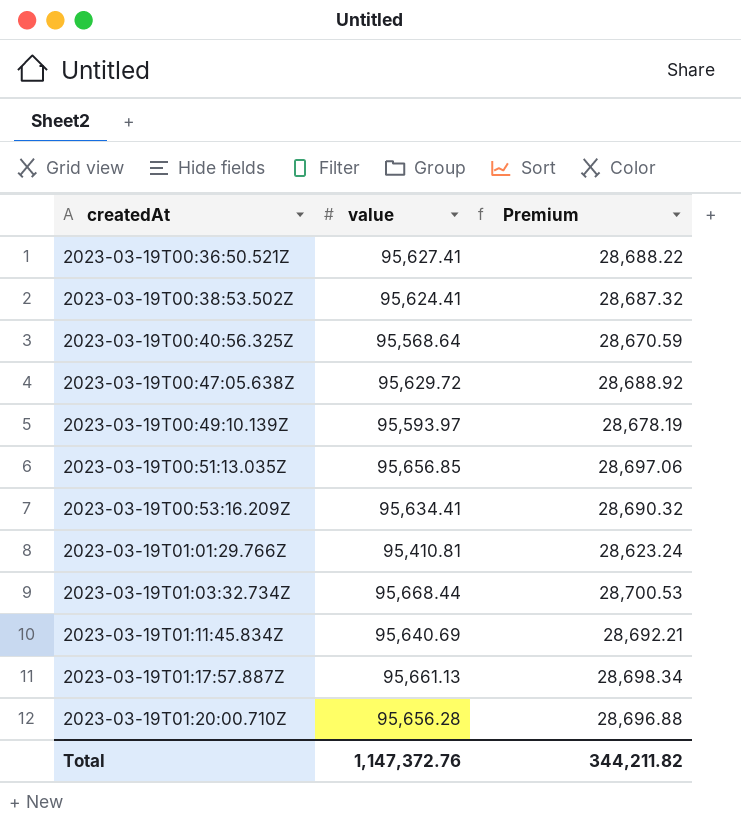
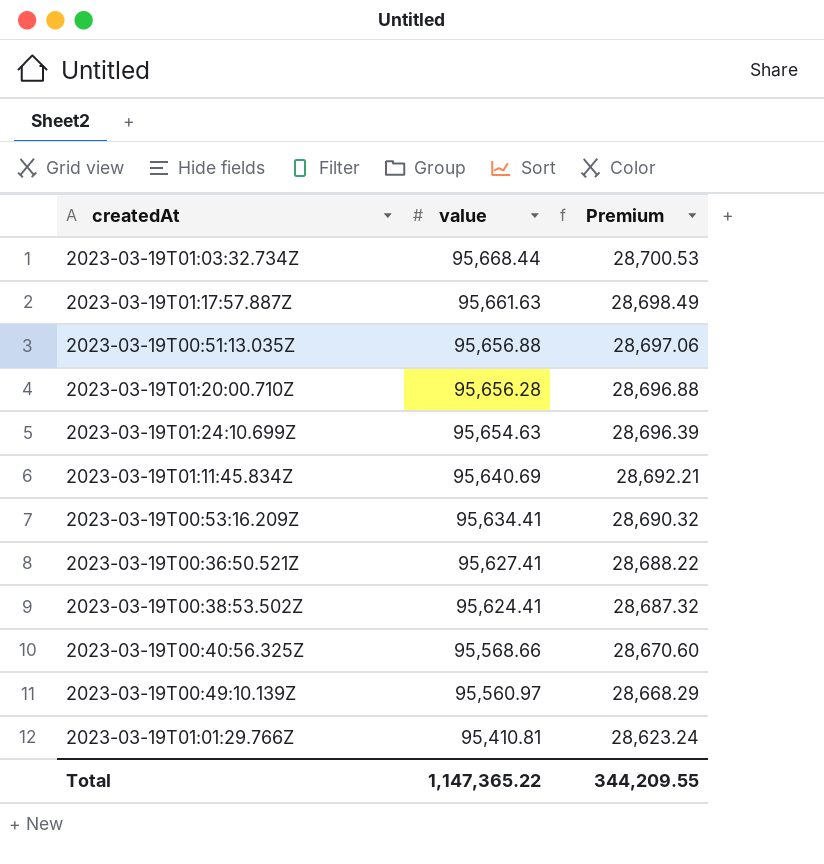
row order: createdAt ascending -> value descending
row 2023-03-19T00:47:05.638Z: 95,629.72 | 28,688.92 -> none
2023-03-19T01:17:57.887Z | value: 95,661.13 -> 95,661.63
2023-03-19T01:17:57.887Z | Premium: 28,698.34 -> 28,698.49
2023-03-19T00:51:13.035Z | value: 95,656.85 -> 95,656.88
row 2023-03-19T01:24:10.699Z: none -> 95,654.63 | 28,696.39
2023-03-19T00:40:56.325Z | value: 95,568.64 -> 95,568.66
2023-03-19T00:40:56.325Z | Premium: 28,670.59 -> 28,670.60
2023-03-19T00:49:10.139Z | value: 95,593.97 -> 95,560.97
2023-03-19T00:49:10.139Z | Premium: 28,678.19 -> 28,668.29
Total | value: 1,147,372.76 -> 1,147,365.22
Total | Premium: 344,211.82 -> 344,209.55

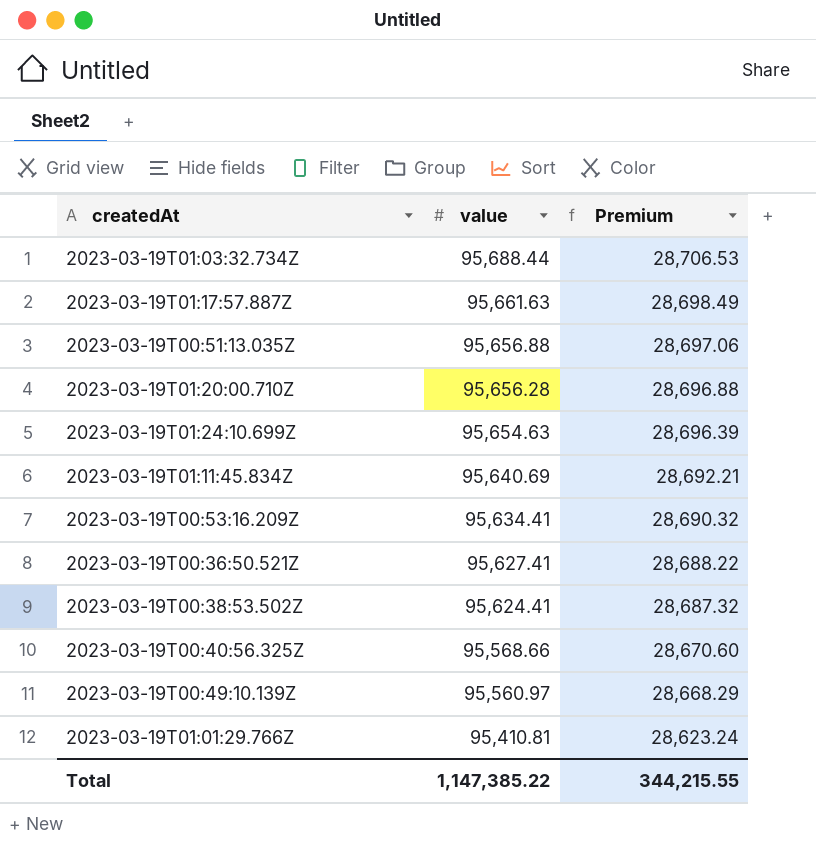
2023-03-19T01:03:32.734Z | value: 95,668.44 -> 95,688.44
2023-03-19T01:03:32.734Z | Premium: 28,700.53 -> 28,706.53
Total | value: 1,147,365.22 -> 1,147,385.22
Total | Premium: 344,209.55 -> 344,215.55

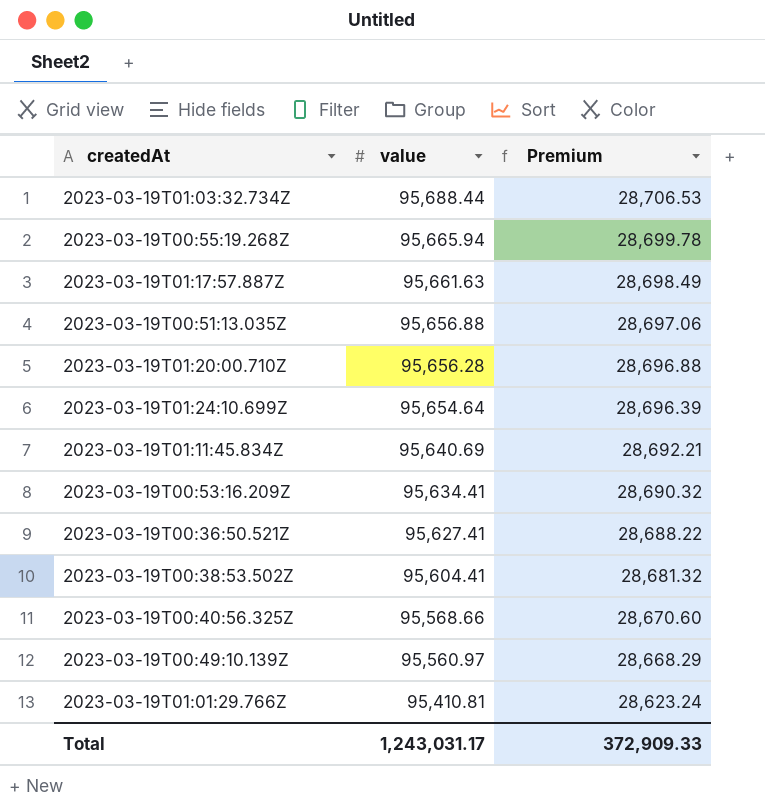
row 2023-03-19T00:55:19.268Z: none -> 95,665.94 | 28,699.78
2023-03-19T01:24:10.699Z | value: 95,654.63 -> 95,654.64
2023-03-19T00:38:53.502Z | value: 95,624.41 -> 95,604.41
2023-03-19T00:38:53.502Z | Premium: 28,687.32 -> 28,681.32
Total | value: 1,147,385.22 -> 1,243,031.17
Total | Premium: 344,215.55 -> 372,909.33

